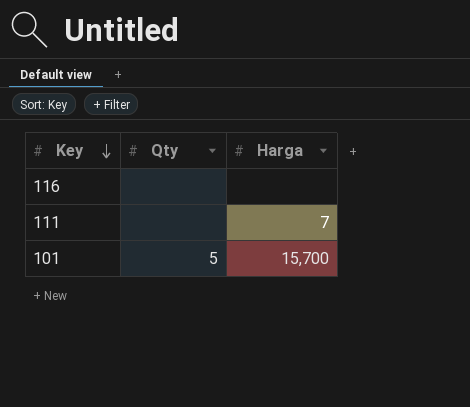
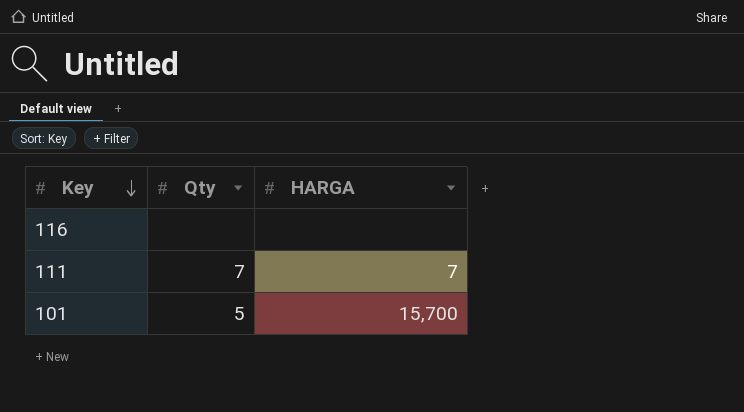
column name: Harga -> HARGA
111 | Qty: none -> 7

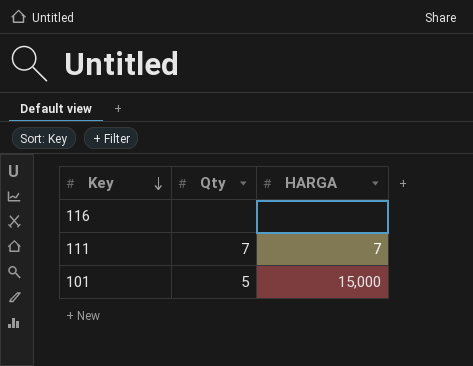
101 | HARGA: 15,700 -> 15,000

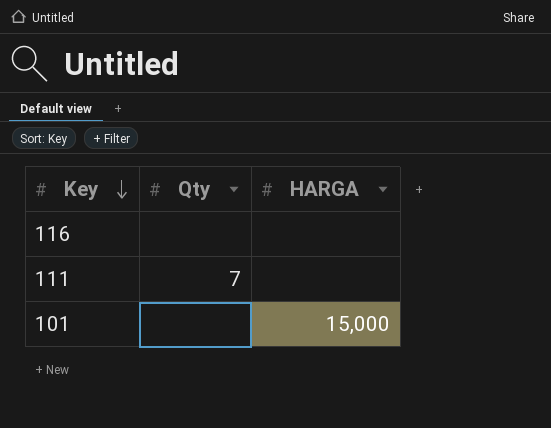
111 | HARGA: 7 -> none
101 | Qty: 5 -> none

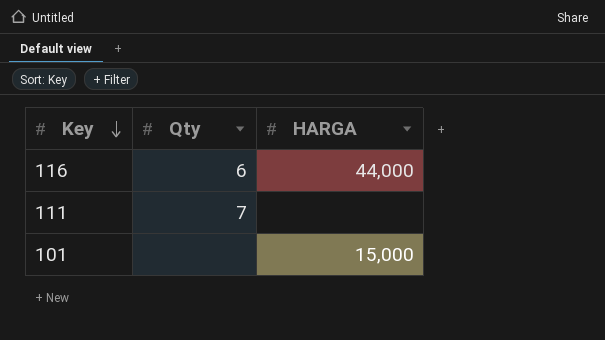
116 | Qty: none -> 6
116 | HARGA: none -> 44,000

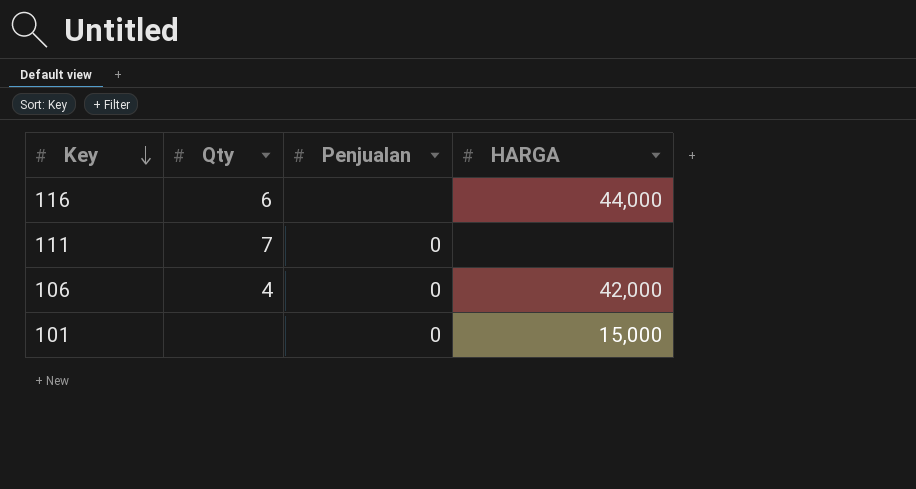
column Penjualan | position: none -> 3
row 106: none -> 4 | 0 | 42,000

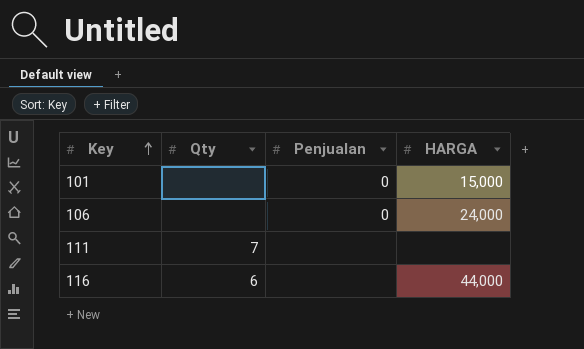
row order: Key descending -> Key ascending
106 | Qty: 4 -> none
106 | HARGA: 42,000 -> 24,000
111 | Penjualan: 0 -> none

